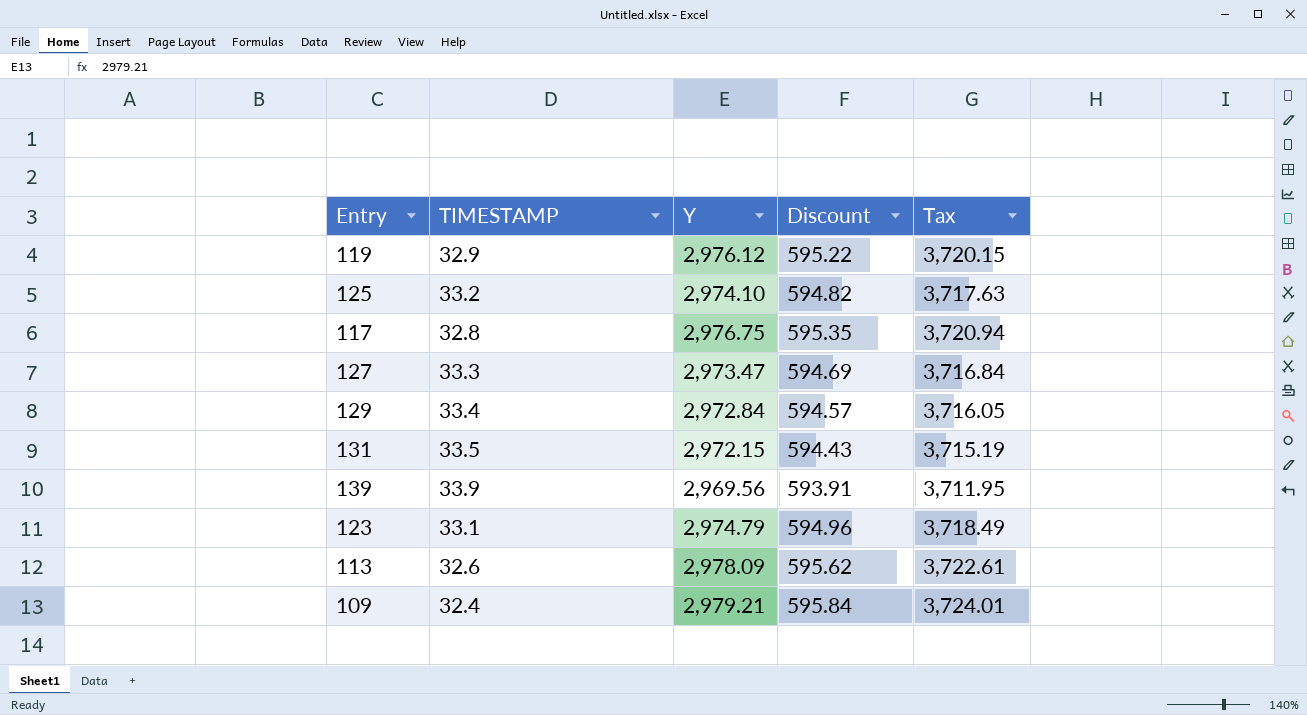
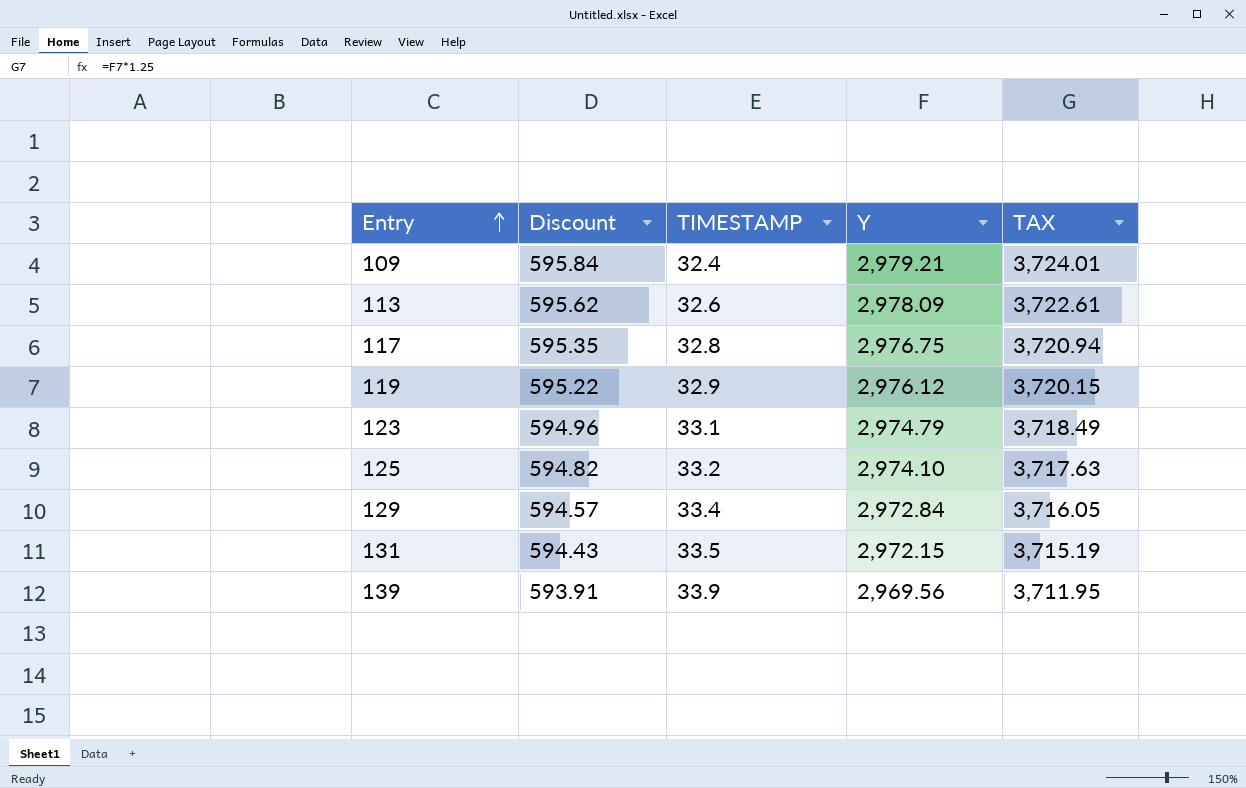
row order: none -> Entry ascending
column Discount | position: 4 -> 2
column name: Tax -> TAX
row 127: 33.3 | 2,973.47 | 594.69 | 3,716.84 -> none

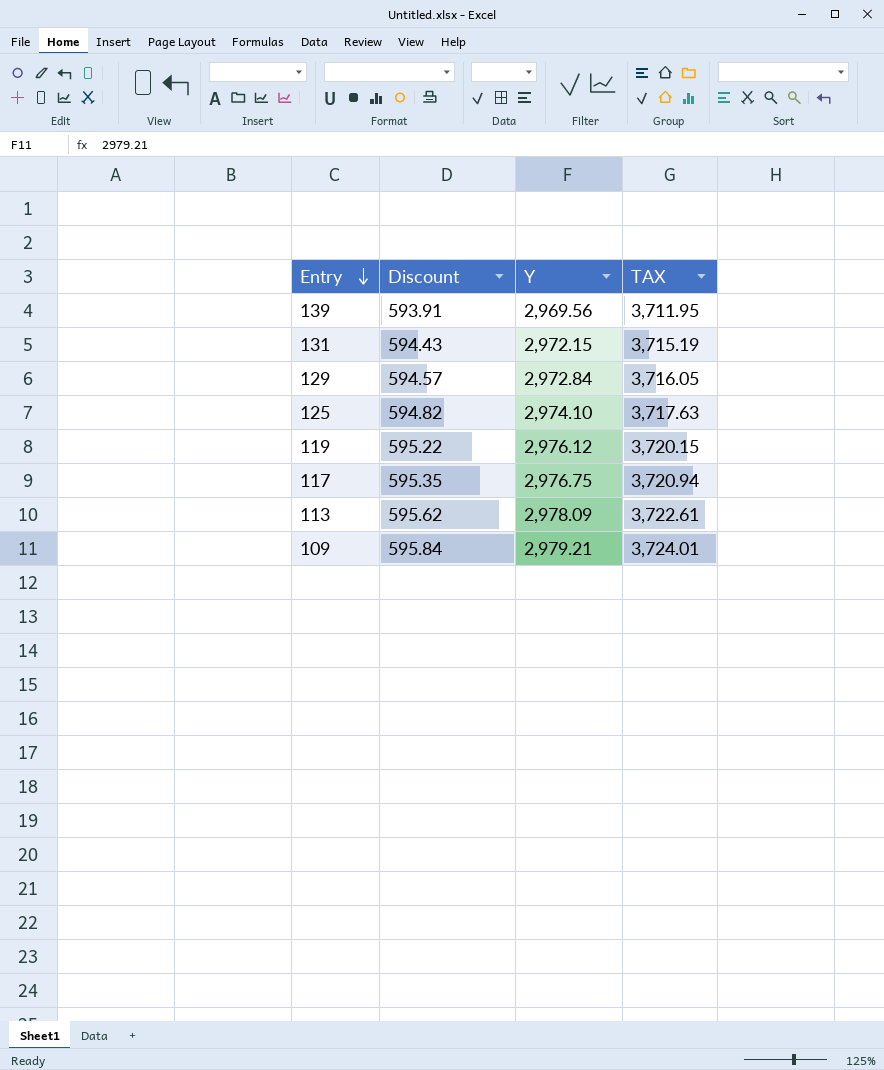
row order: Entry ascending -> Entry descending
column TIMESTAMP | position: 3 -> none
row 123: 594.96 | 33.1 | 2,974.79 | 3,718.49 -> none

